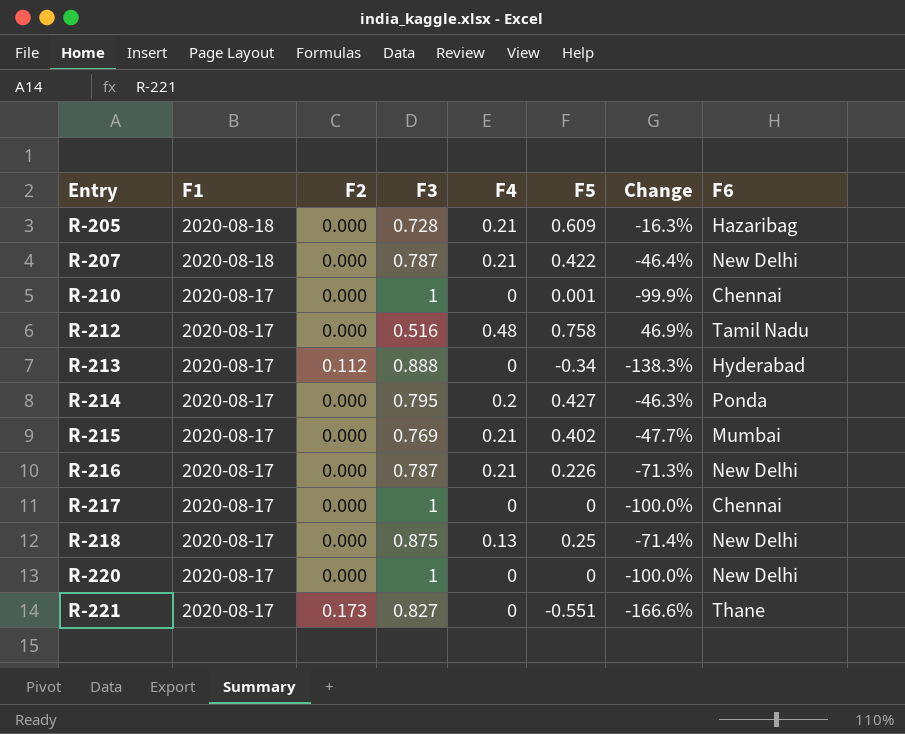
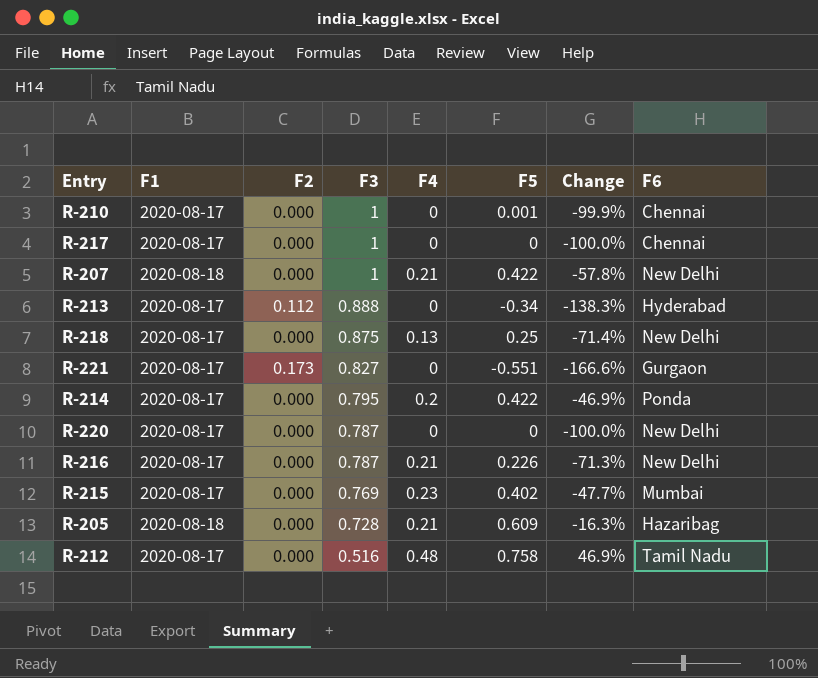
row order: Entry ascending -> F3 descending
R-207 | F3: 0.787 -> 1
R-207 | Change: -46.4% -> -57.8%
R-221 | F6: Thane -> Gurgaon
R-214 | F5: 0.427 -> 0.422
R-214 | Change: -46.3% -> -46.9%
R-220 | F3: 1 -> 0.787
R-215 | F4: 0.21 -> 0.23

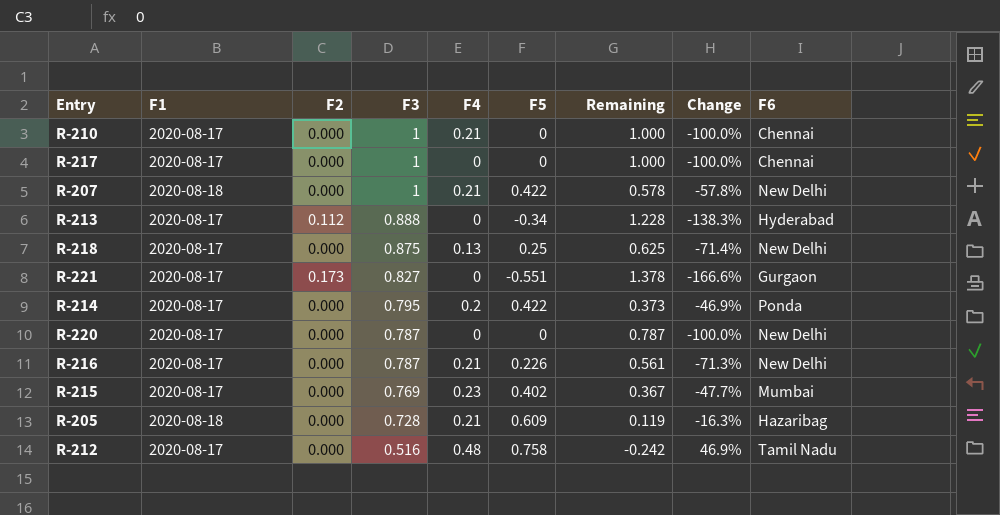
column Remaining | formula: none -> [F3] - [F5]
R-210 | F4: 0 -> 0.21
R-210 | F5: 0.001 -> 0
R-210 | Change: -99.9% -> -100.0%

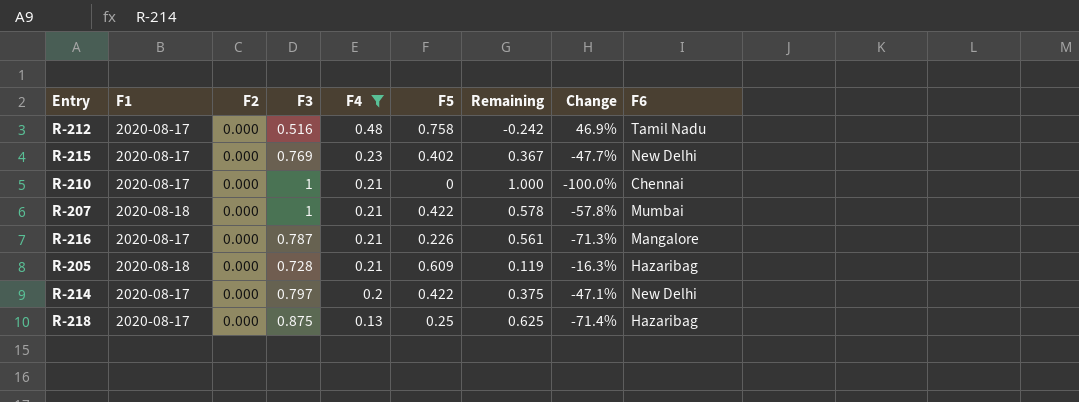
filter: none -> F4 != 0
row order: F3 descending -> F4 descending
R-215 | F6: Mumbai -> New Delhi
R-207 | F6: New Delhi -> Mumbai
R-216 | F6: New Delhi -> Mangalore
R-214 | F3: 0.795 -> 0.797
R-214 | Remaining: 0.373 -> 0.375
R-214 | Change: -46.9% -> -47.1%
R-214 | F6: Ponda -> New Delhi
R-218 | F6: New Delhi -> Hazaribag

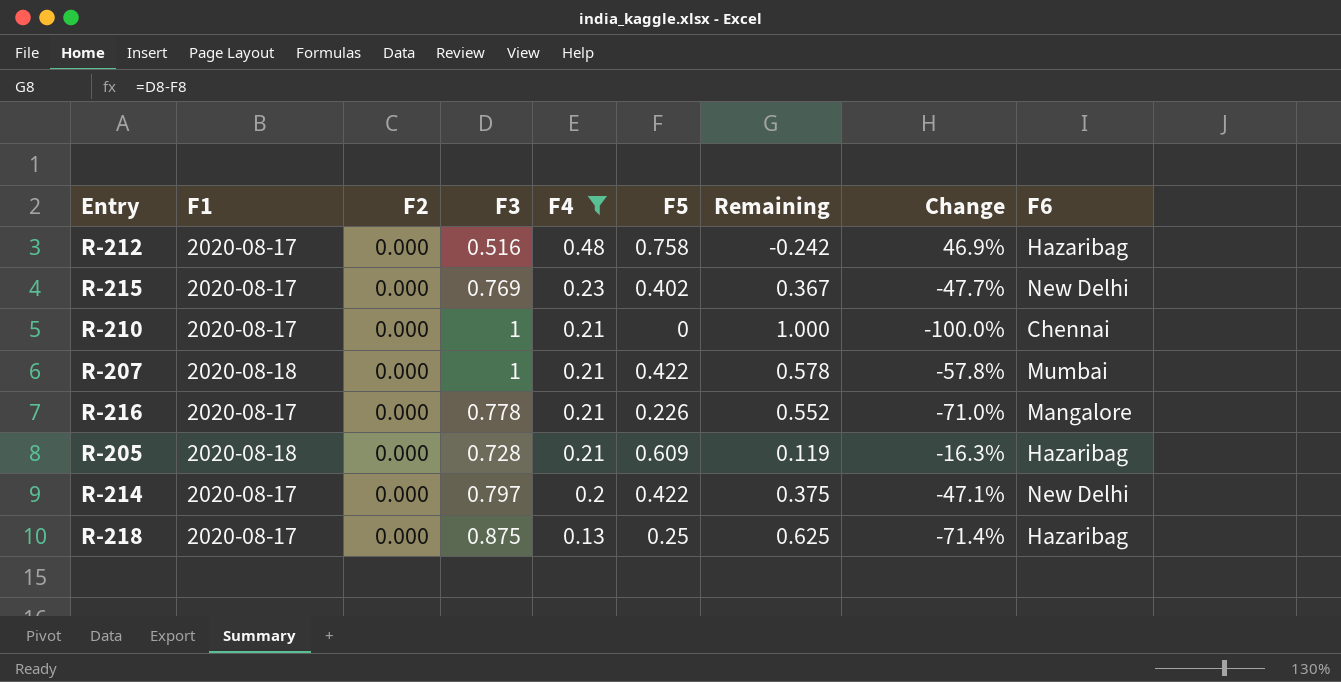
R-212 | F6: Tamil Nadu -> Hazaribag
R-216 | F3: 0.787 -> 0.778
R-216 | Remaining: 0.561 -> 0.552
R-216 | Change: -71.3% -> -71.0%

